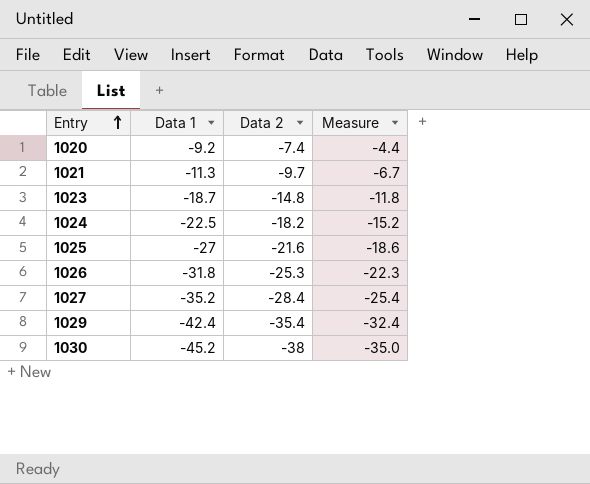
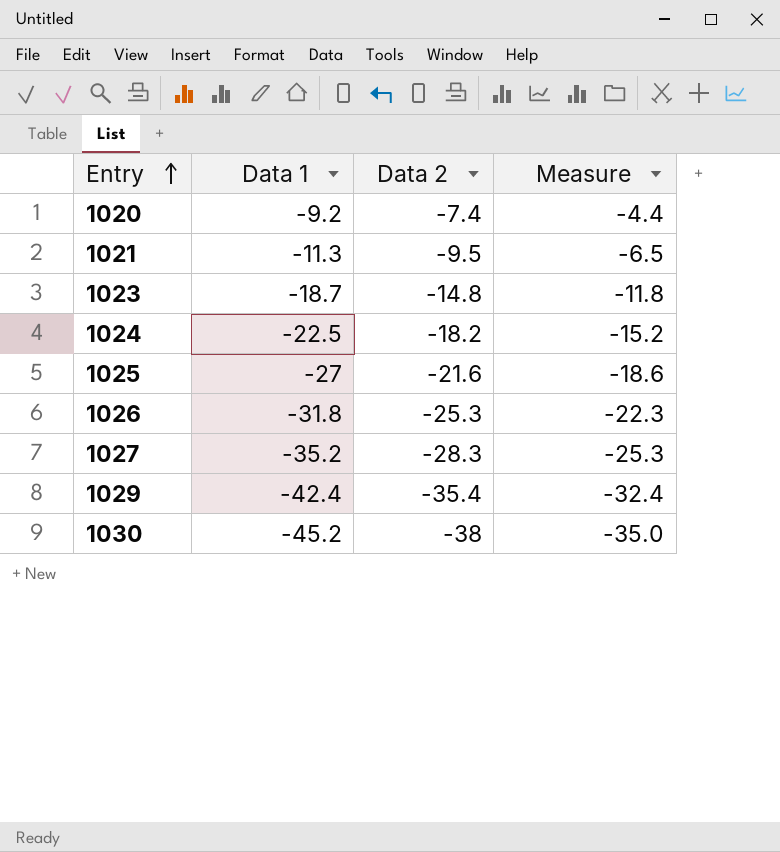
1021 | Data 2: -9.7 -> -9.5
1021 | Measure: -6.7 -> -6.5
1027 | Data 2: -28.4 -> -28.3
1027 | Measure: -25.4 -> -25.3

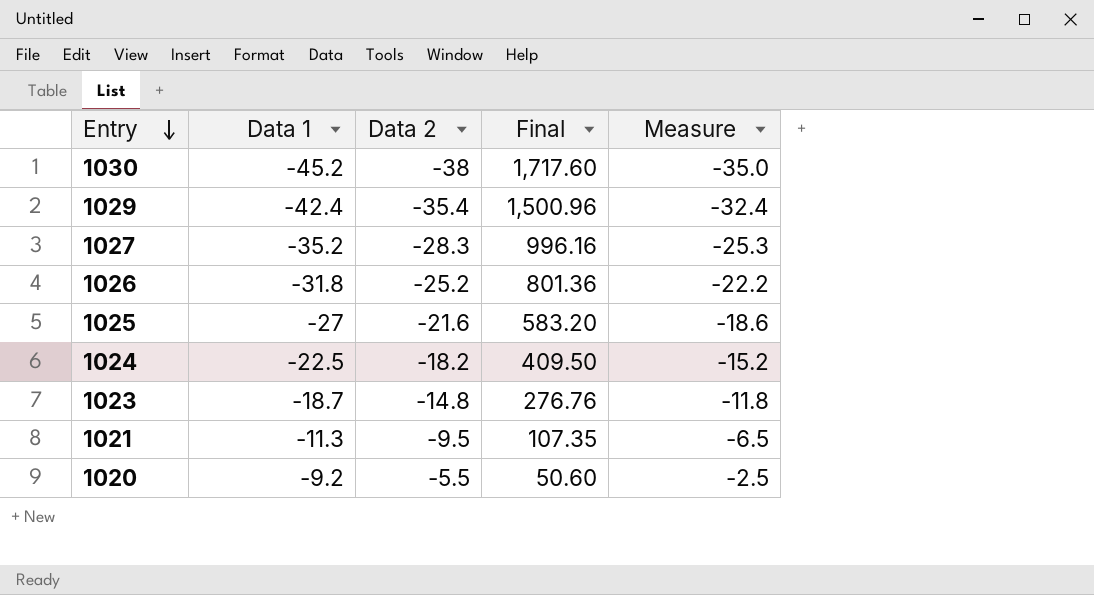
row order: Entry ascending -> Entry descending
column Final | formula: none -> [Data 1] * [Data 2]
1026 | Data 2: -25.3 -> -25.2
1026 | Measure: -22.3 -> -22.2
1020 | Data 2: -7.4 -> -5.5
1020 | Measure: -4.4 -> -2.5

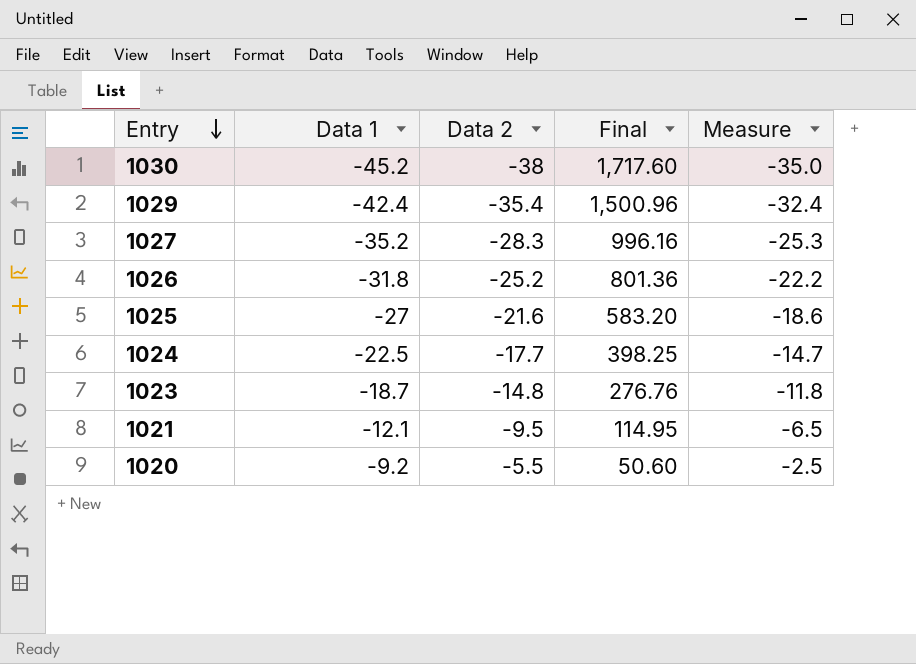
1024 | Data 2: -18.2 -> -17.7
1024 | Final: 409.50 -> 398.25
1024 | Measure: -15.2 -> -14.7
1021 | Data 1: -11.3 -> -12.1
1021 | Final: 107.35 -> 114.95

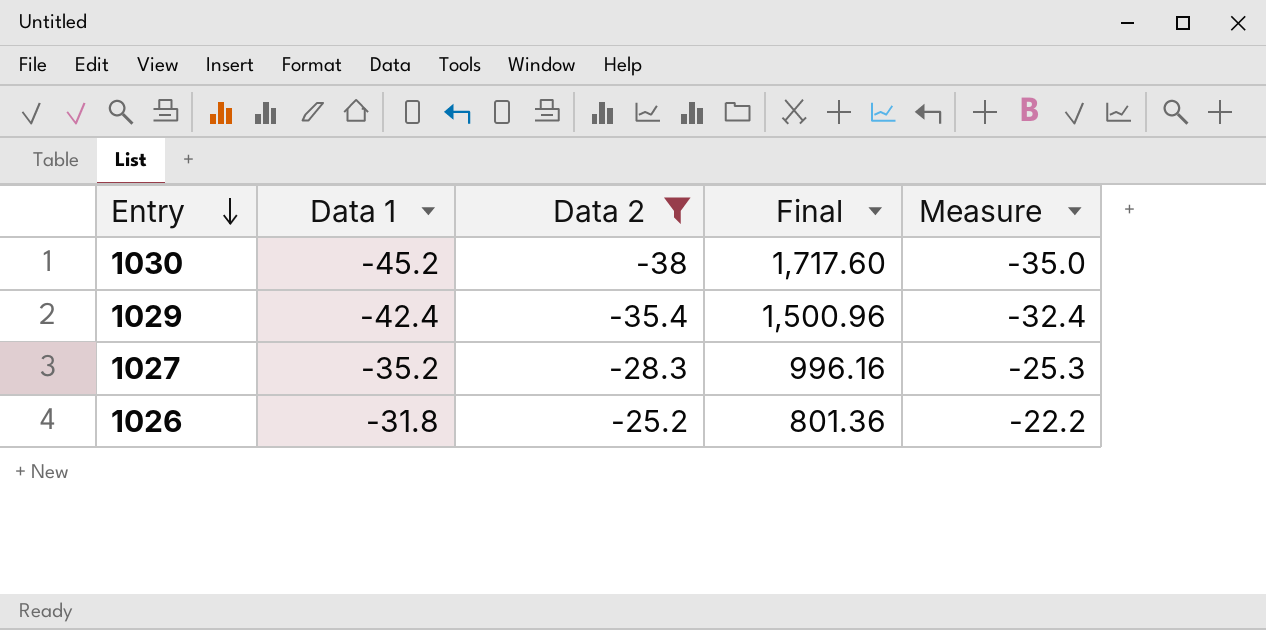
filter: none -> Data 2 <= -25.2

